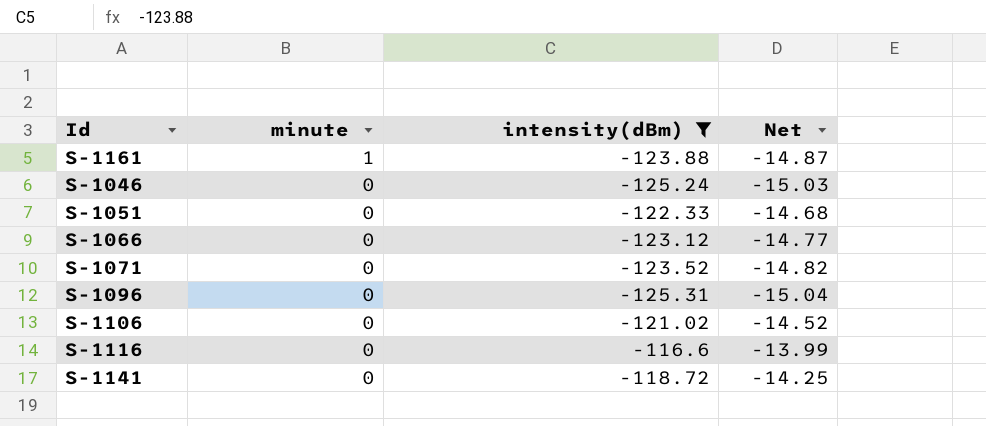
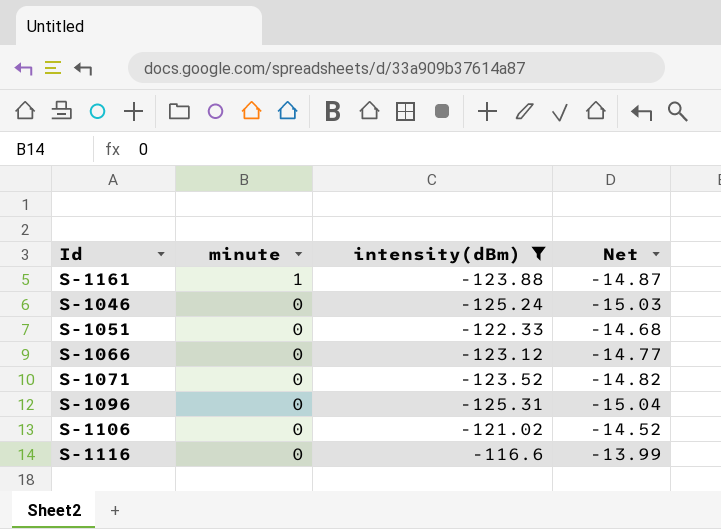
row S-1141: 0 | -118.72 | -14.25 -> none

